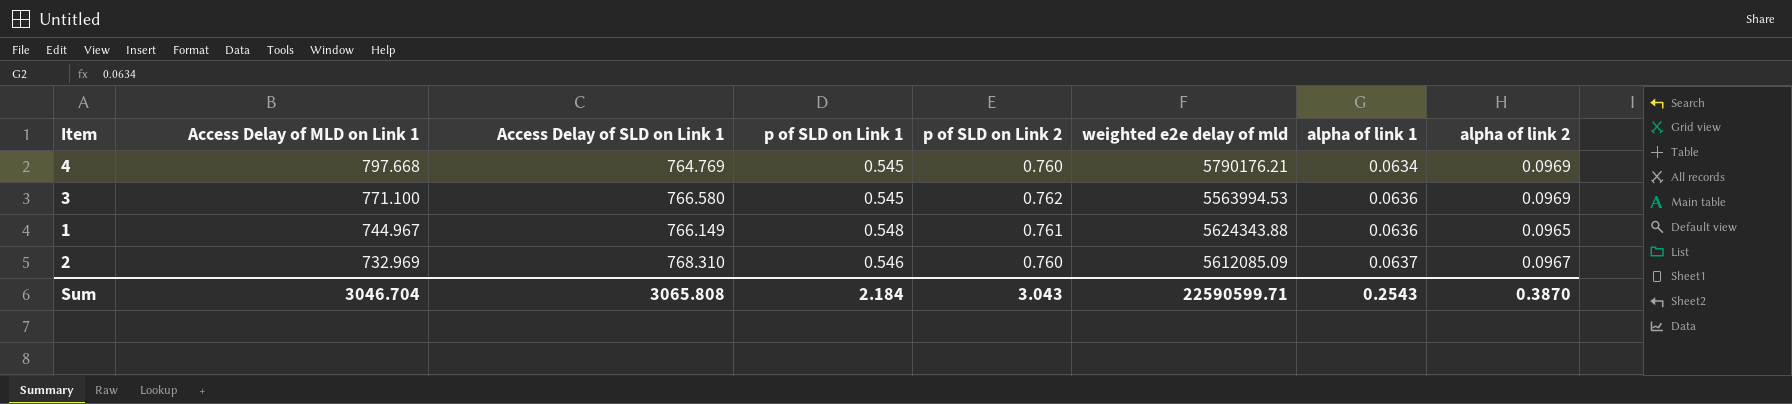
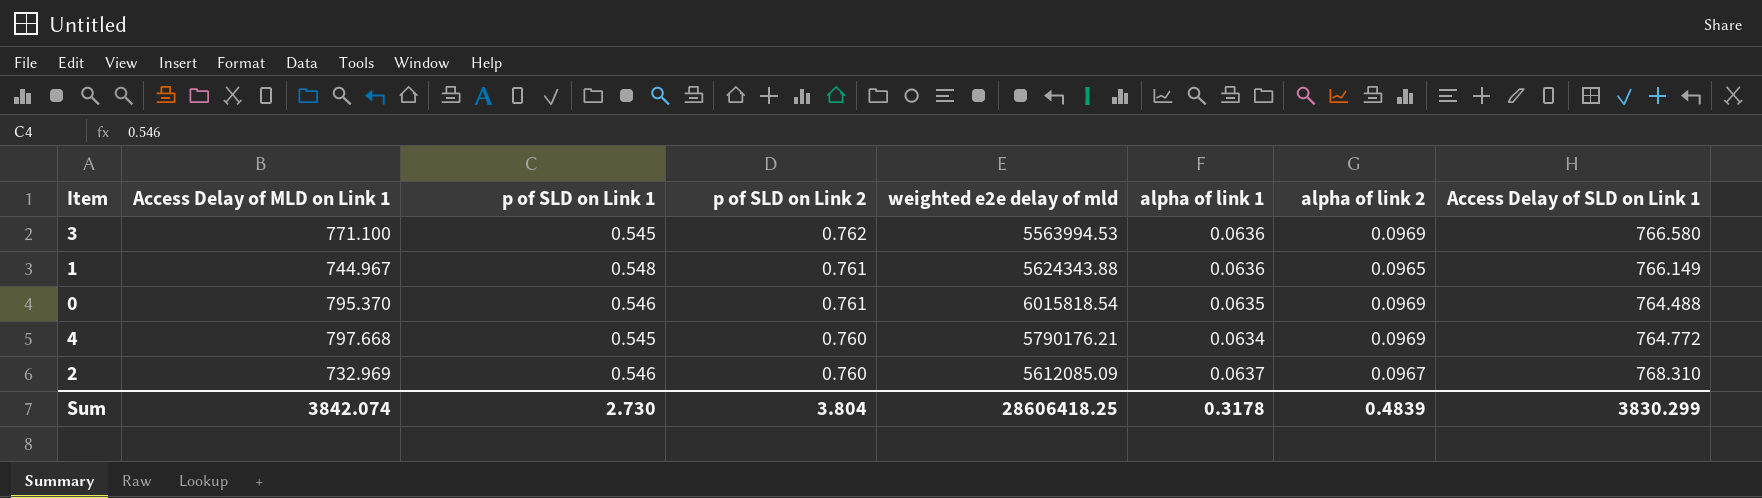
row order: Access Delay of MLD on Link 1 descending -> p of SLD on Link 2 descending
column Access Delay of SLD on Link 1 | position: 3 -> 8
row 0: none -> 795.370 | 0.546 | 0.761 | 6015818.54 | 0.0635 | 0.0969 | 764.488
4 | Access Delay of SLD on Link 1: 764.769 -> 764.772
Sum | Access Delay of MLD on Link 1: 3046.704 -> 3842.074
Sum | p of SLD on Link 1: 2.184 -> 2.730
Sum | p of SLD on Link 2: 3.043 -> 3.804
Sum | weighted e2e delay of mld: 22590599.71 -> 28606418.25
Sum | alpha of link 1: 0.2543 -> 0.3178
Sum | alpha of link 2: 0.3870 -> 0.4839
Sum | Access Delay of SLD on Link 1: 3065.808 -> 3830.299

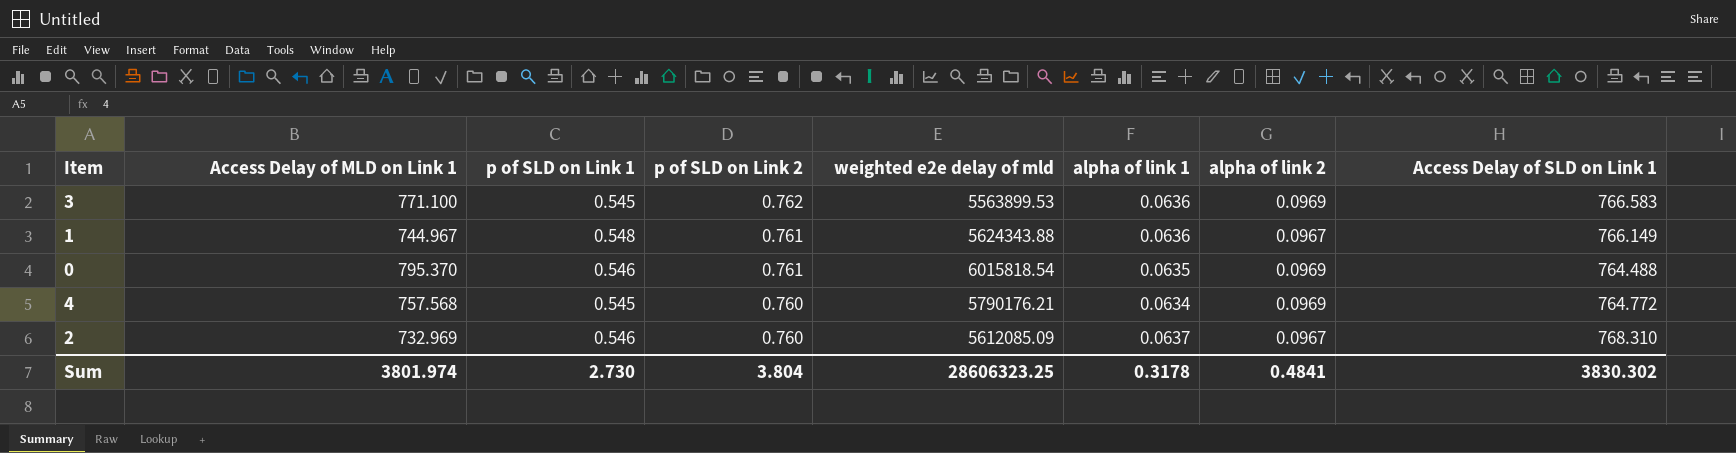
3 | weighted e2e delay of mld: 5563994.53 -> 5563899.53
3 | Access Delay of SLD on Link 1: 766.580 -> 766.583
1 | alpha of link 2: 0.0965 -> 0.0967
4 | Access Delay of MLD on Link 1: 797.668 -> 757.568
Sum | Access Delay of MLD on Link 1: 3842.074 -> 3801.974
Sum | weighted e2e delay of mld: 28606418.25 -> 28606323.25
Sum | alpha of link 2: 0.4839 -> 0.4841
Sum | Access Delay of SLD on Link 1: 3830.299 -> 3830.302

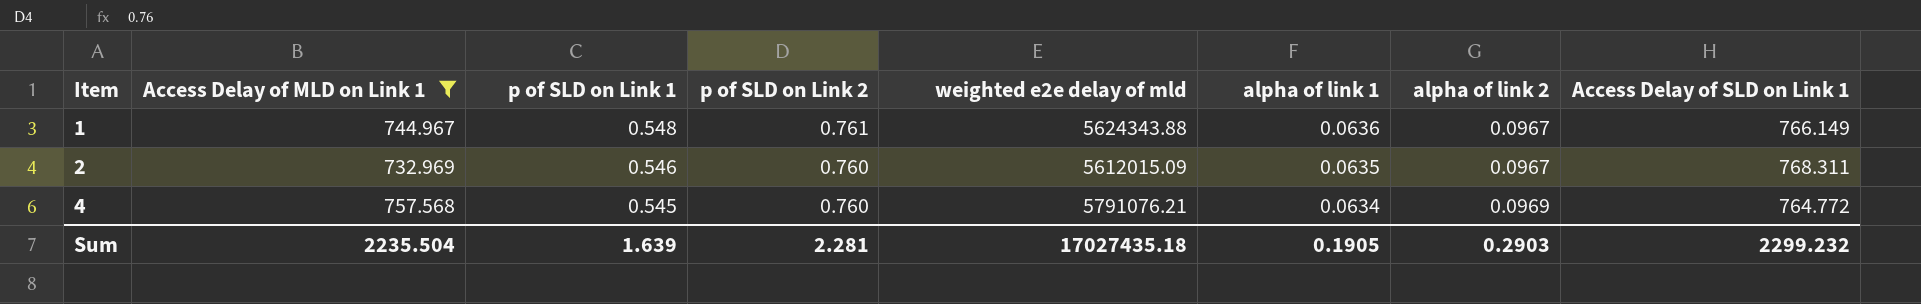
filter: none -> Access Delay of MLD on Link 1 <= 757.568
row order: p of SLD on Link 2 descending -> Item ascending
2 | weighted e2e delay of mld: 5612085.09 -> 5612015.09
2 | alpha of link 1: 0.0637 -> 0.0635
2 | Access Delay of SLD on Link 1: 768.310 -> 768.311
4 | weighted e2e delay of mld: 5790176.21 -> 5791076.21
Sum | Access Delay of MLD on Link 1: 3801.974 -> 2235.504
Sum | p of SLD on Link 1: 2.730 -> 1.639
Sum | p of SLD on Link 2: 3.804 -> 2.281
Sum | weighted e2e delay of mld: 28606323.25 -> 17027435.18
Sum | alpha of link 1: 0.3178 -> 0.1905
Sum | alpha of link 2: 0.4841 -> 0.2903
Sum | Access Delay of SLD on Link 1: 3830.302 -> 2299.232

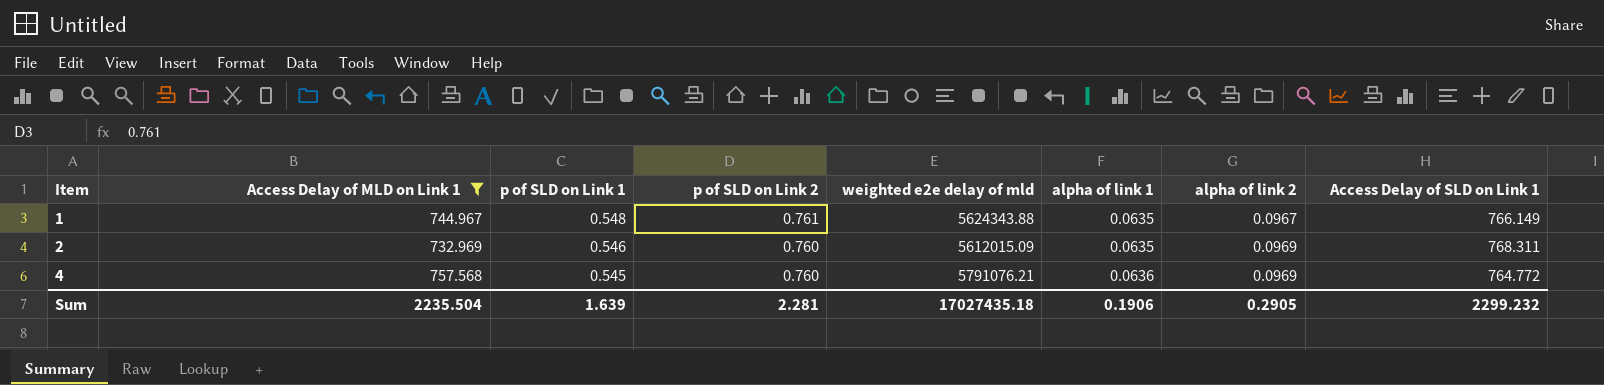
1 | alpha of link 1: 0.0636 -> 0.0635
2 | alpha of link 2: 0.0967 -> 0.0969
4 | alpha of link 1: 0.0634 -> 0.0636
Sum | alpha of link 1: 0.1905 -> 0.1906
Sum | alpha of link 2: 0.2903 -> 0.2905

